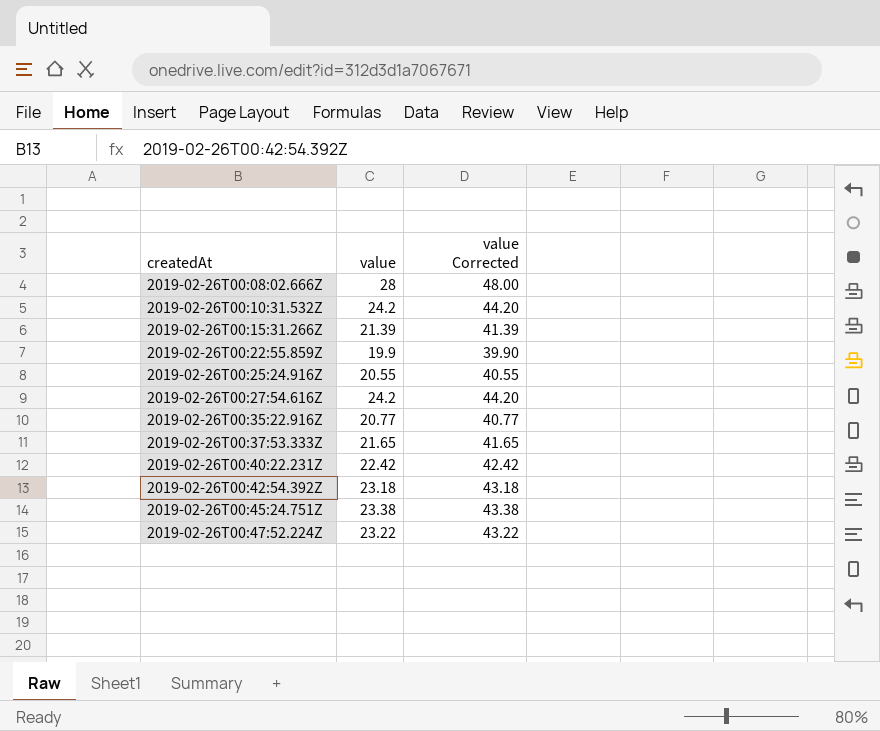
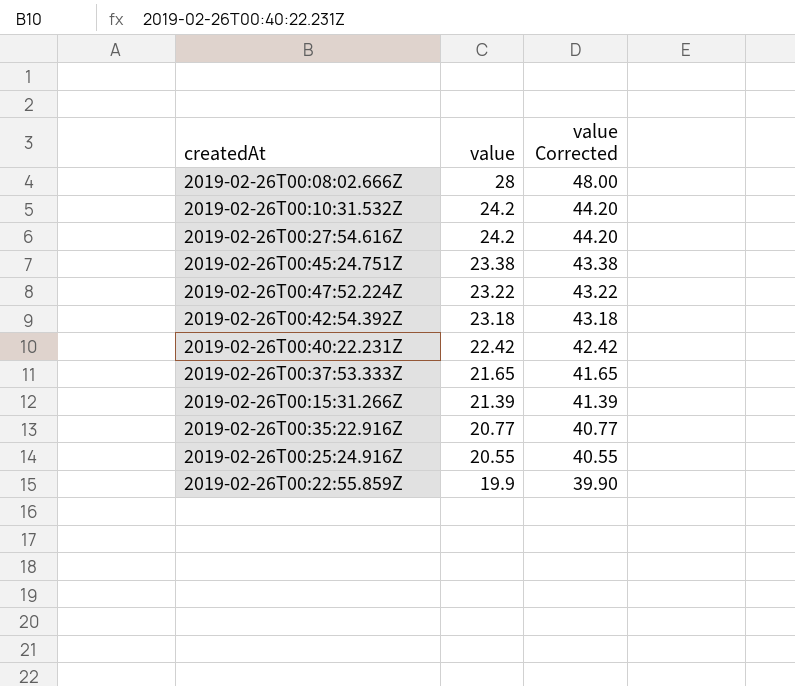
row order: createdAt ascending -> value descending

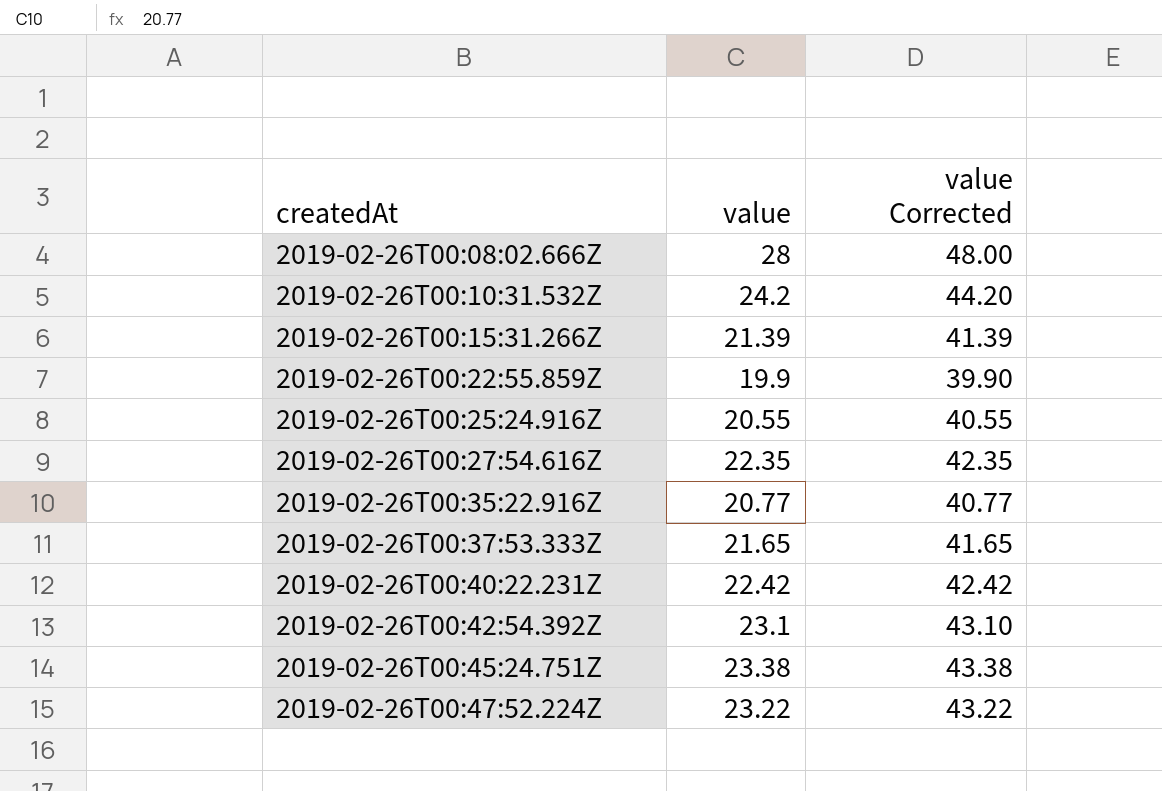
row order: value descending -> createdAt ascending
2019-02-26T00:27:54.616Z | value: 24.2 -> 22.35
2019-02-26T00:27:54.616Z | value Corrected: 44.20 -> 42.35
2019-02-26T00:42:54.392Z | value: 23.18 -> 23.1
2019-02-26T00:42:54.392Z | value Corrected: 43.18 -> 43.10

